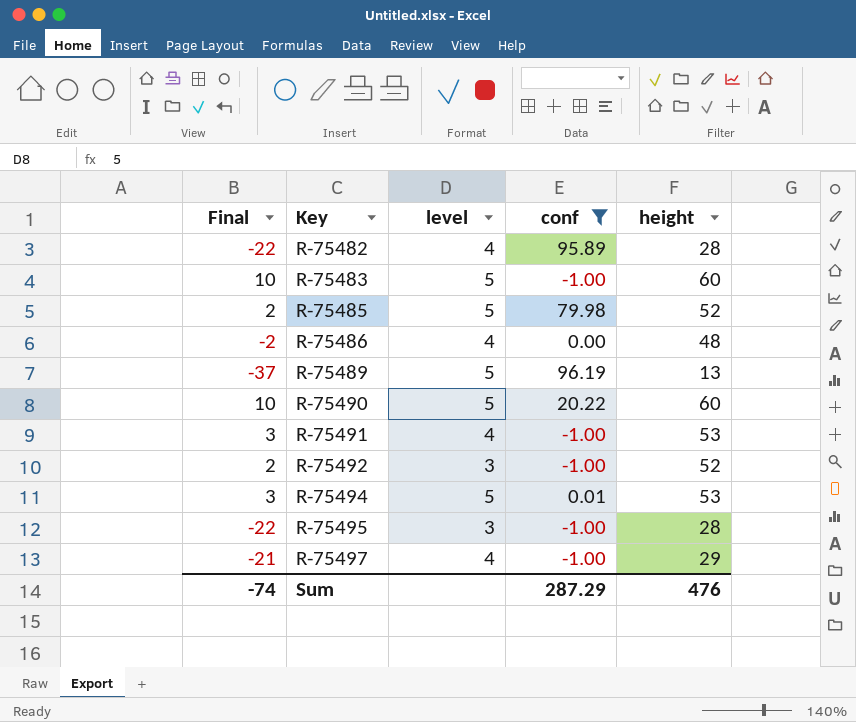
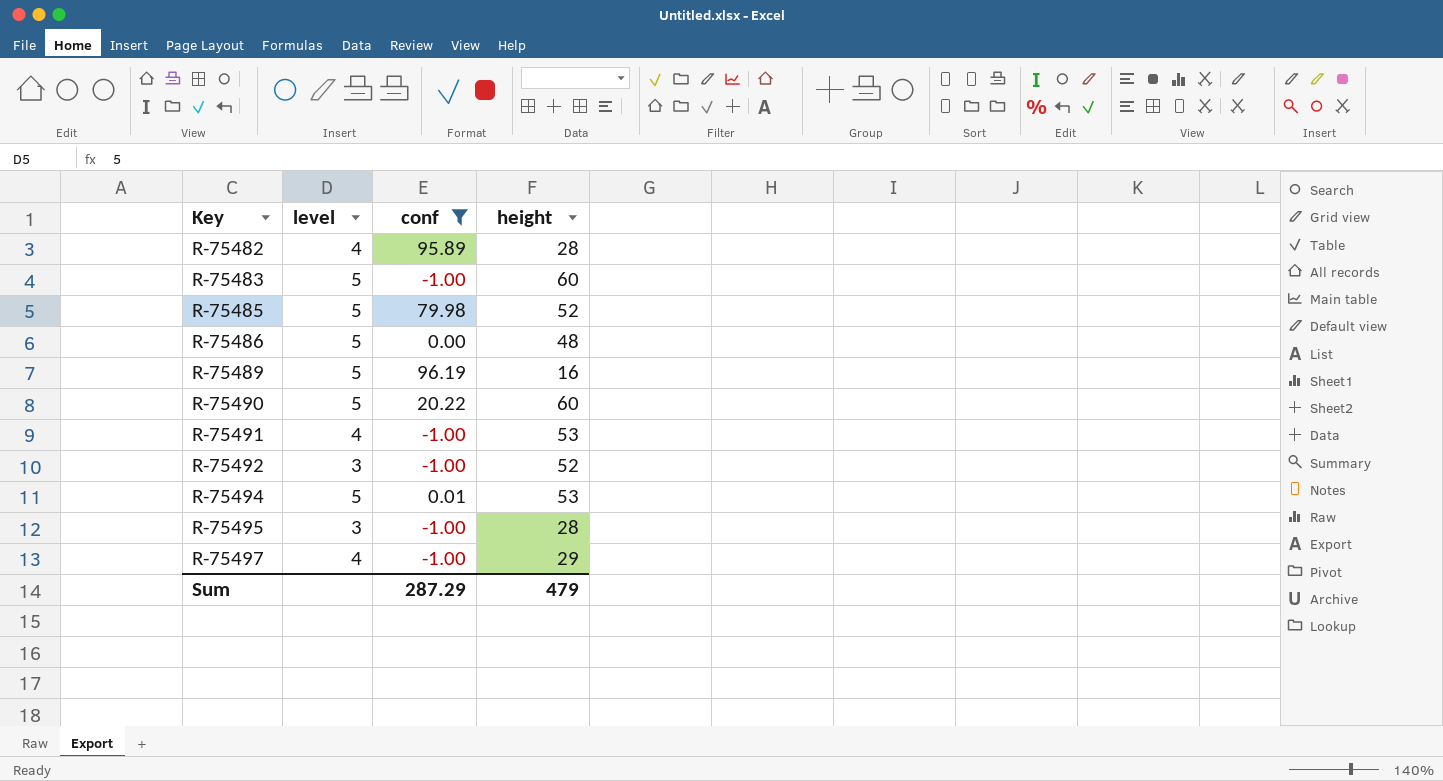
column Final | formula: [height] - 50 -> none
R-75486 | level: 4 -> 5
R-75489 | height: 13 -> 16
Sum | height: 476 -> 479

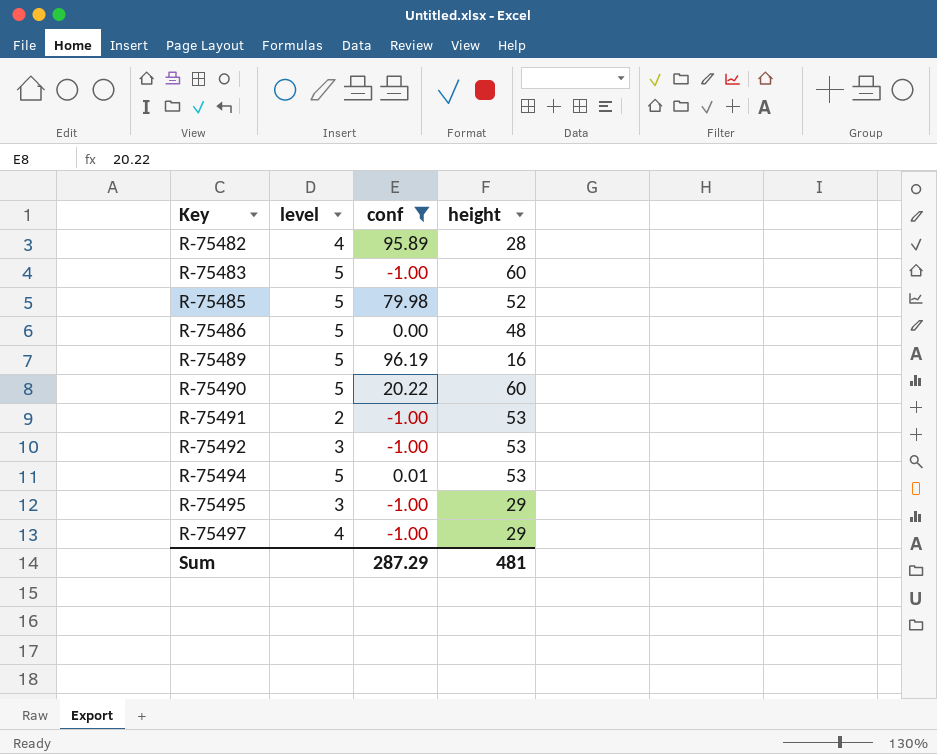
R-75491 | level: 4 -> 2
R-75492 | height: 52 -> 53
R-75495 | height: 28 -> 29
Sum | height: 479 -> 481

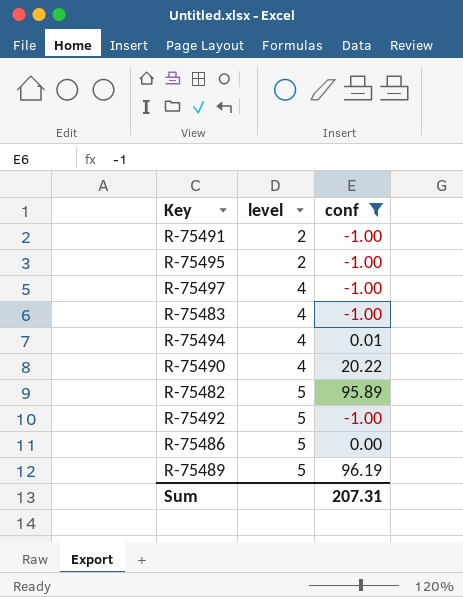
row order: Key ascending -> level ascending
column height | position: 4 -> none
row R-75485: 5 | 79.98 | 52 -> none
R-75495 | level: 3 -> 2
R-75483 | level: 5 -> 4
R-75494 | level: 5 -> 4
R-75490 | level: 5 -> 4
R-75482 | level: 4 -> 5
R-75492 | level: 3 -> 5
Sum | conf: 287.29 -> 207.31

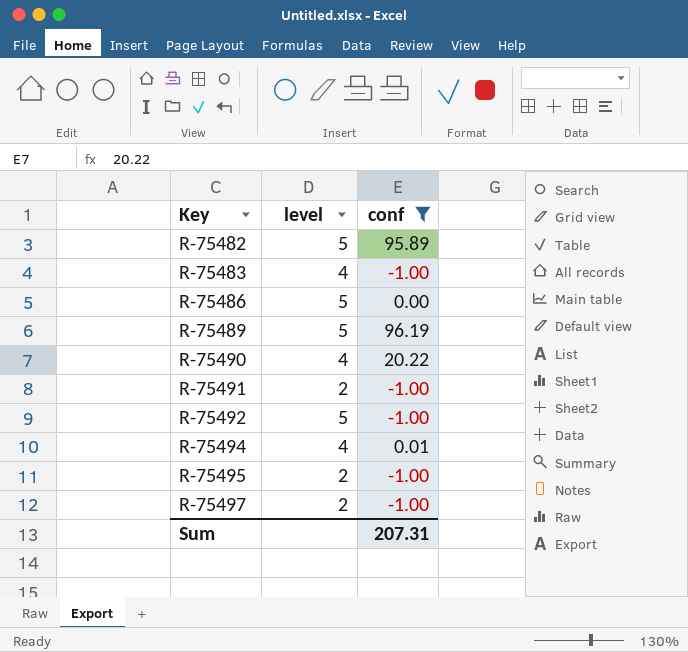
row order: level ascending -> Key ascending
R-75497 | level: 4 -> 2

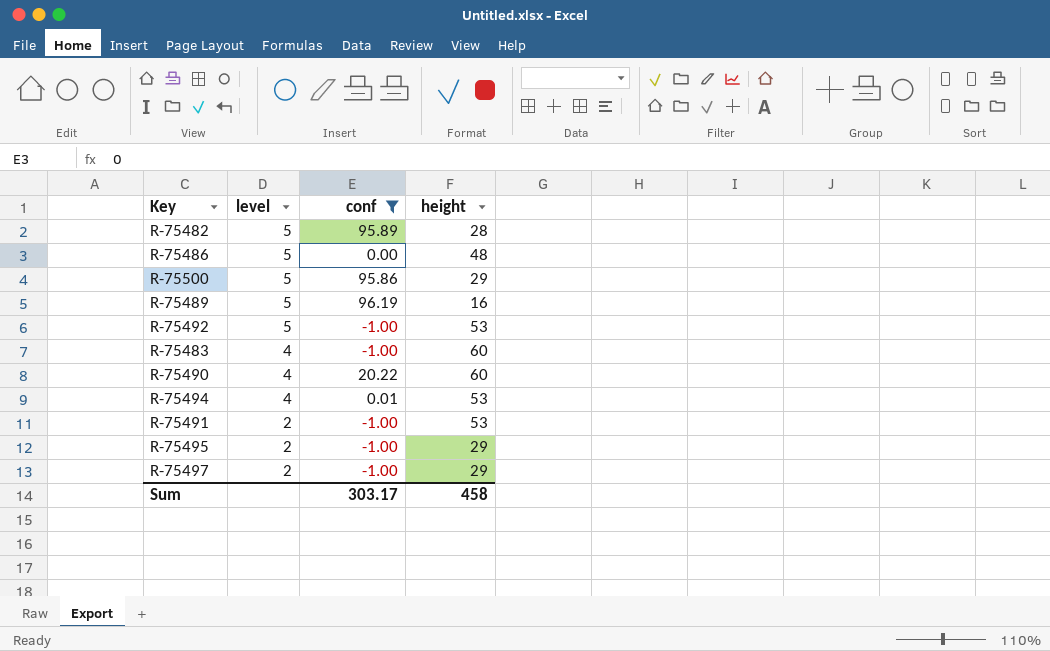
row order: Key ascending -> level descending
column height | position: none -> 4
row R-75500: none -> 5 | 95.86 | 29
Sum | conf: 207.31 -> 303.17

